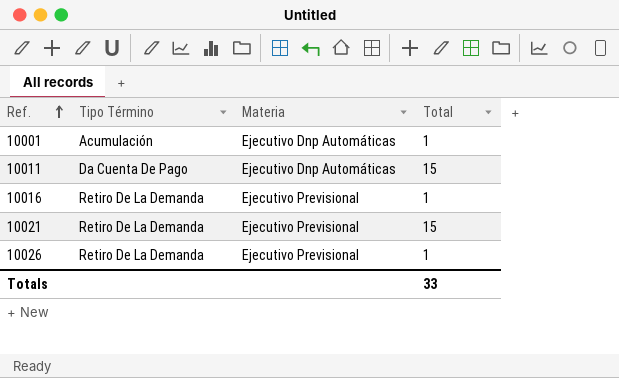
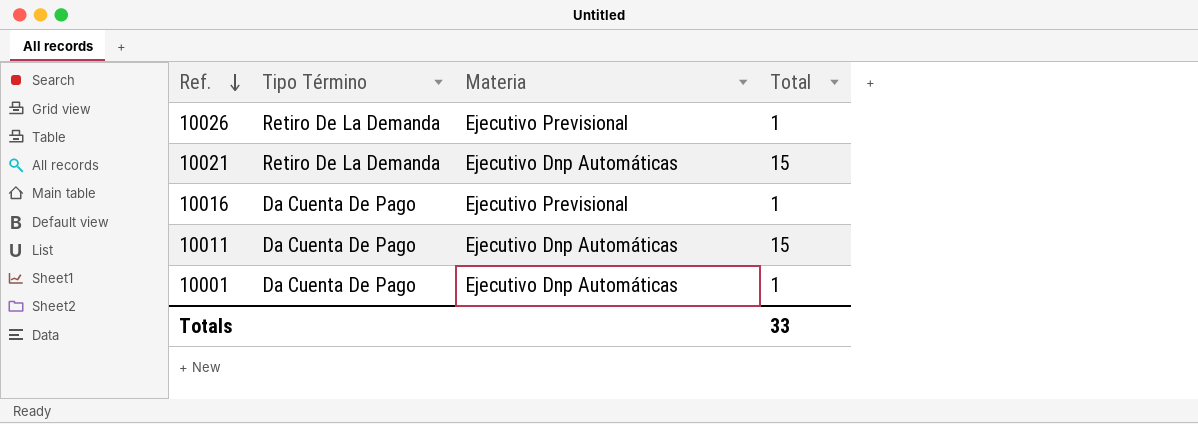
row order: Ref. ascending -> Ref. descending
10021 | Materia: Ejecutivo Previsional -> Ejecutivo Dnp Automáticas
10016 | Tipo Término: Retiro De La Demanda -> Da Cuenta De Pago
10001 | Tipo Término: Acumulación -> Da Cuenta De Pago

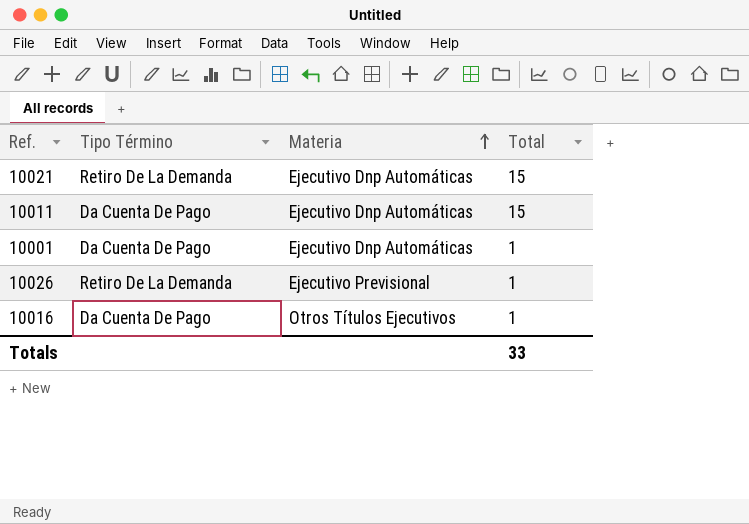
row order: Ref. descending -> Materia ascending
10016 | Materia: Ejecutivo Previsional -> Otros Títulos Ejecutivos

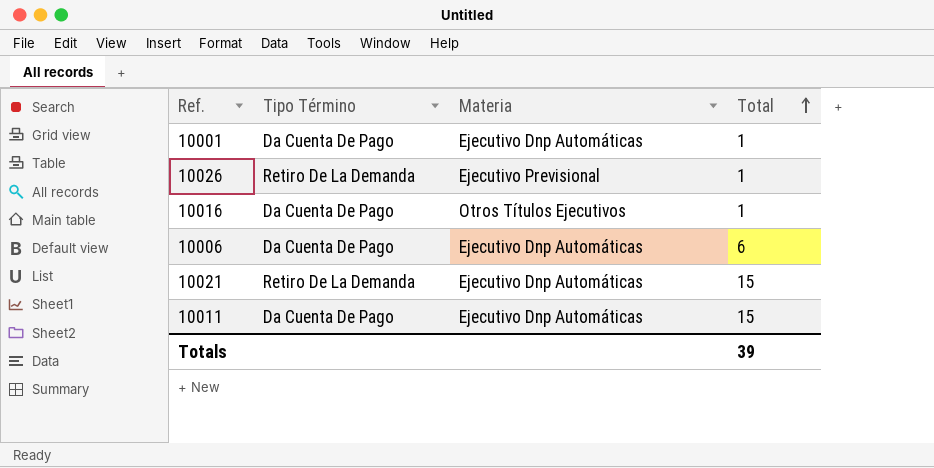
row order: Materia ascending -> Total ascending
row 10006: none -> Da Cuenta De Pago | Ejecutivo Dnp Automáticas | 6
Totals | Total: 33 -> 39

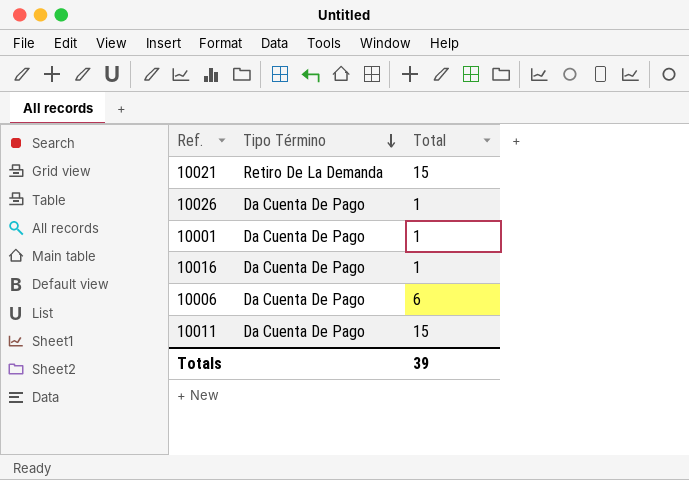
row order: Total ascending -> Tipo Término descending
column Materia | position: 3 -> none
10026 | Tipo Término: Retiro De La Demanda -> Da Cuenta De Pago

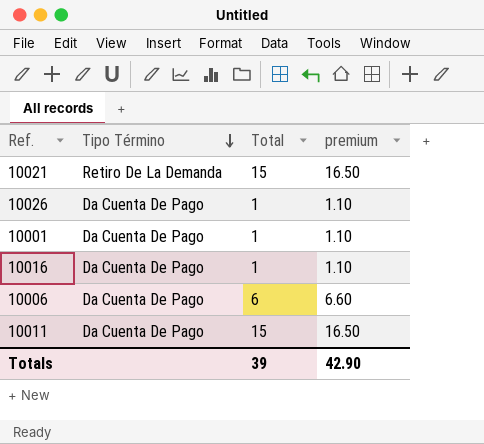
column premium | formula: none -> [Total] * 1.1

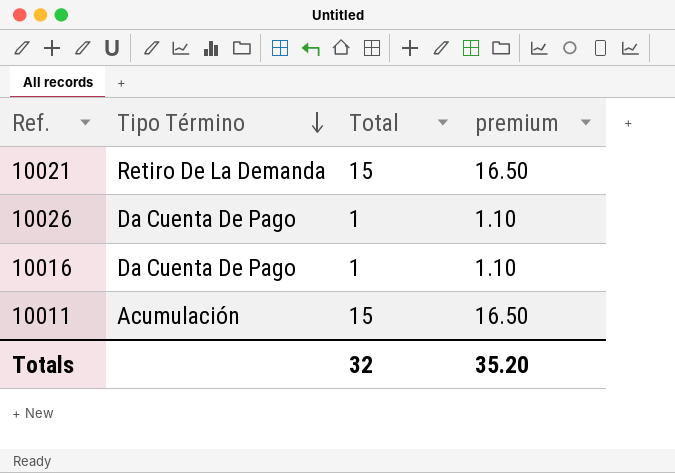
row 10001: Da Cuenta De Pago | 1 | 1.10 -> none
row 10006: Da Cuenta De Pago | 6 | 6.60 -> none
10011 | Tipo Término: Da Cuenta De Pago -> Acumulación
Totals | Total: 39 -> 32
Totals | premium: 42.90 -> 35.20

